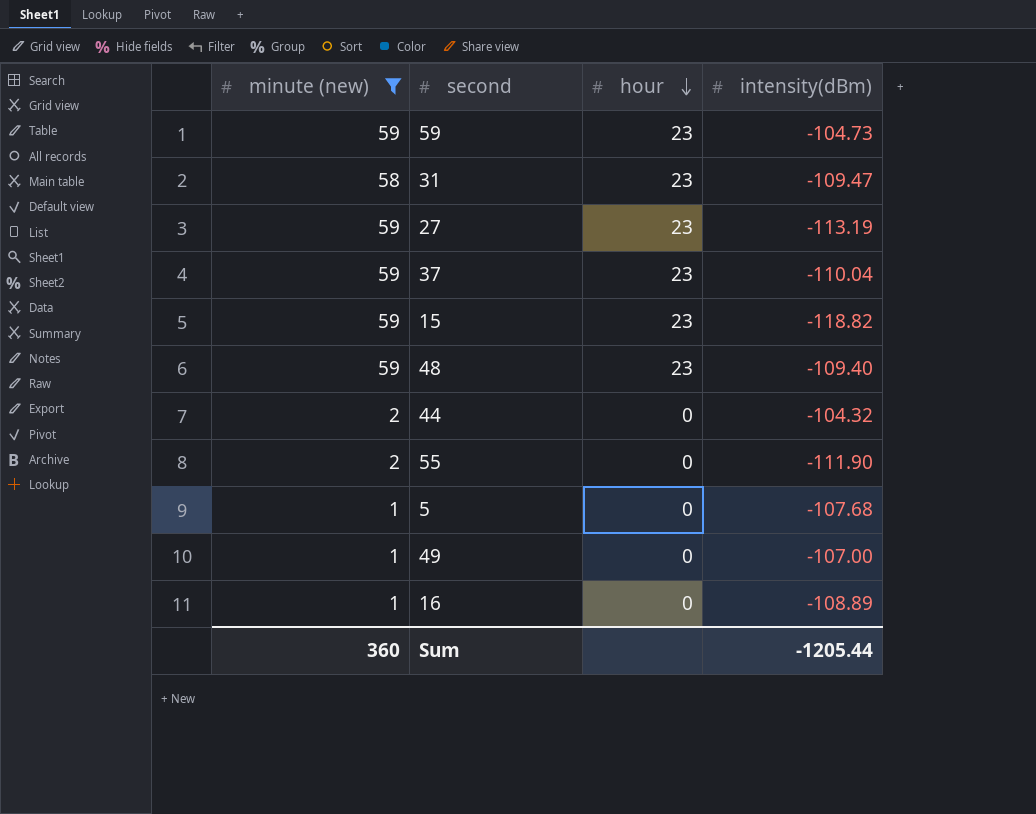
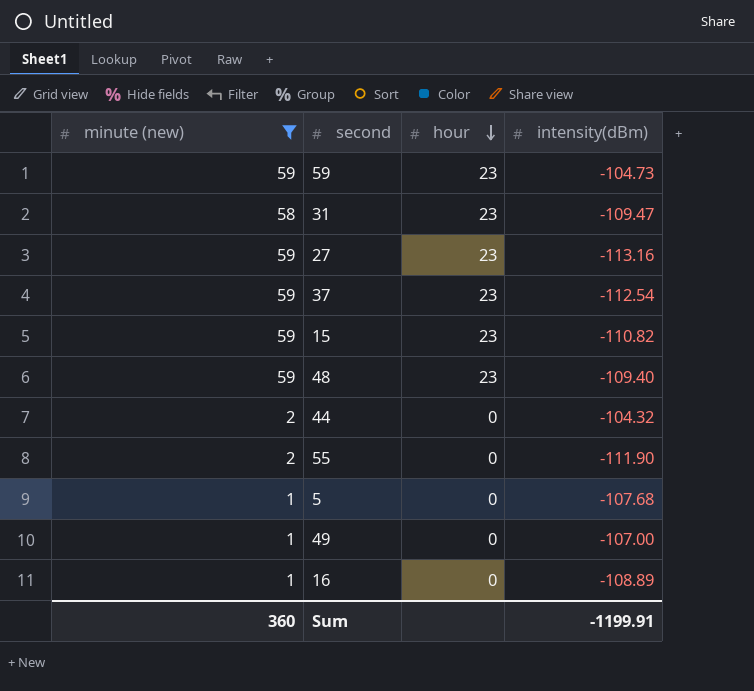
27 | intensity(dBm): -113.19 -> -113.16
37 | intensity(dBm): -110.04 -> -112.54
15 | intensity(dBm): -118.82 -> -110.82
Sum | intensity(dBm): -1205.44 -> -1199.91

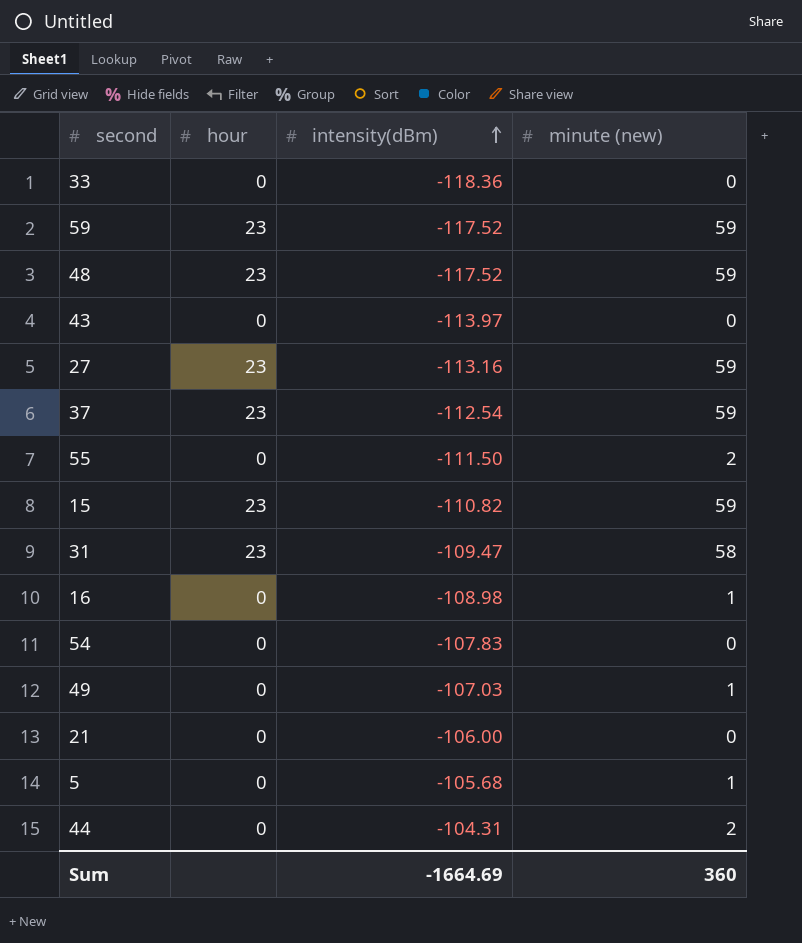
filter: minute (new) != 0 -> none
row order: hour descending -> intensity(dBm) ascending
column minute (new) | position: 1 -> 4
59 | intensity(dBm): -104.73 -> -117.52
48 | intensity(dBm): -109.40 -> -117.52
55 | intensity(dBm): -111.90 -> -111.50
16 | intensity(dBm): -108.89 -> -108.98
49 | intensity(dBm): -107.00 -> -107.03
5 | intensity(dBm): -107.68 -> -105.68
44 | intensity(dBm): -104.32 -> -104.31
Sum | intensity(dBm): -1199.91 -> -1664.69

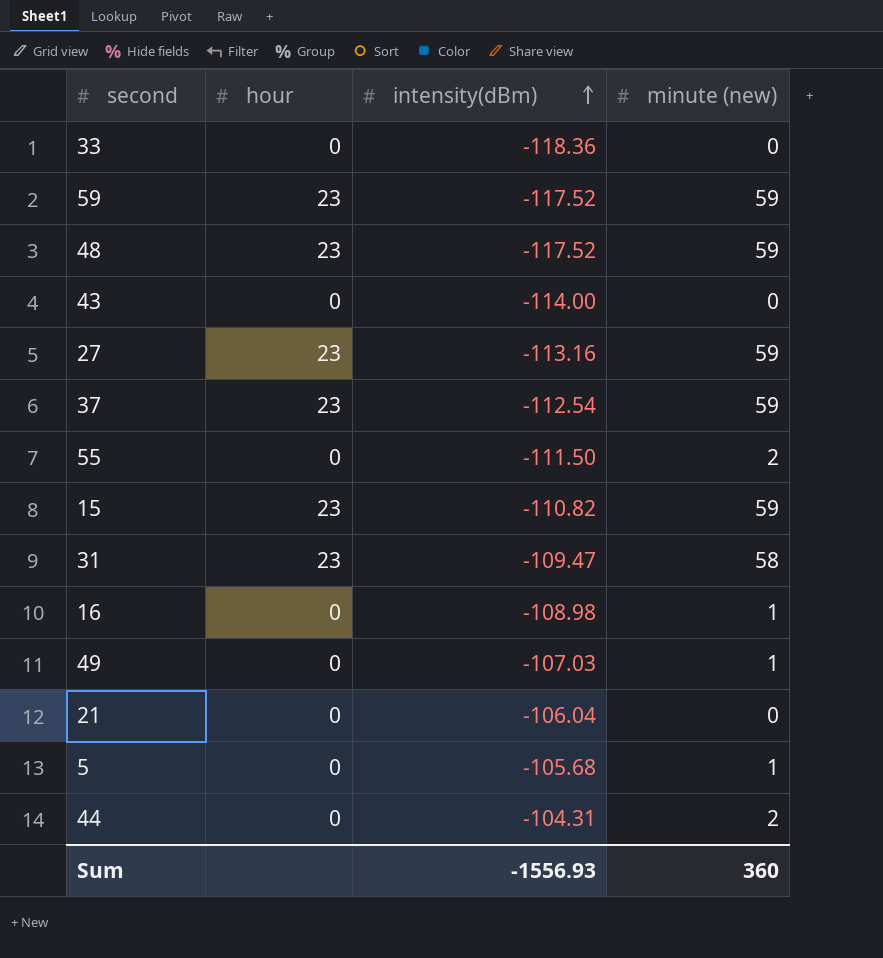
row 54: 0 | -107.83 | 0 -> none
43 | intensity(dBm): -113.97 -> -114.00
21 | intensity(dBm): -106.00 -> -106.04
Sum | intensity(dBm): -1664.69 -> -1556.93

